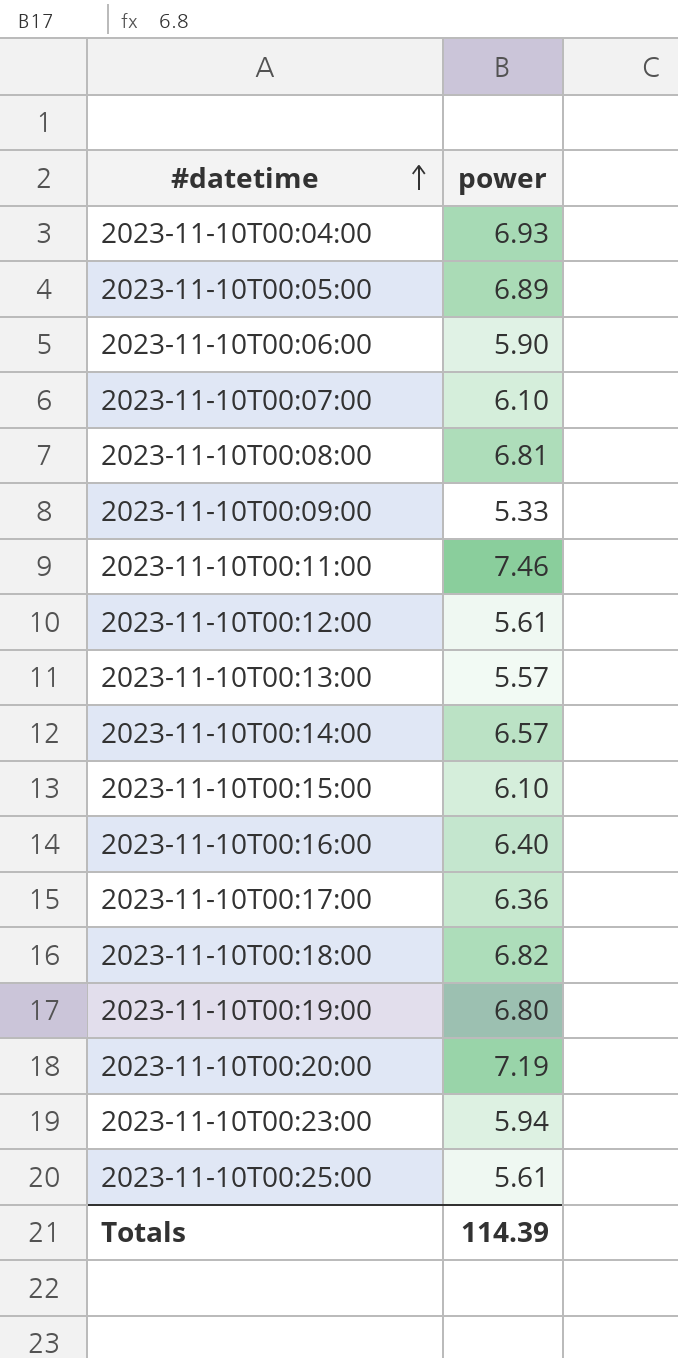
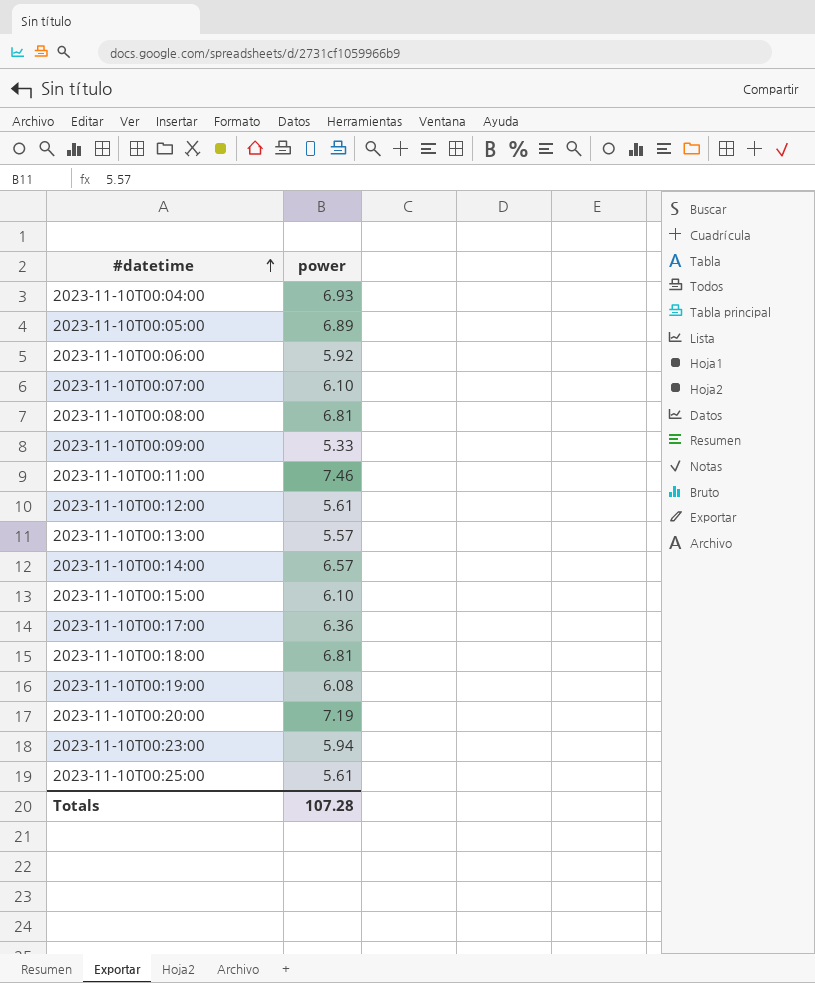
row 2023-11-10T00:16:00: 6.40 -> none
2023-11-10T00:06:00 | power: 5.90 -> 5.92
2023-11-10T00:18:00 | power: 6.82 -> 6.81
2023-11-10T00:19:00 | power: 6.80 -> 6.08
Totals | power: 114.39 -> 107.28

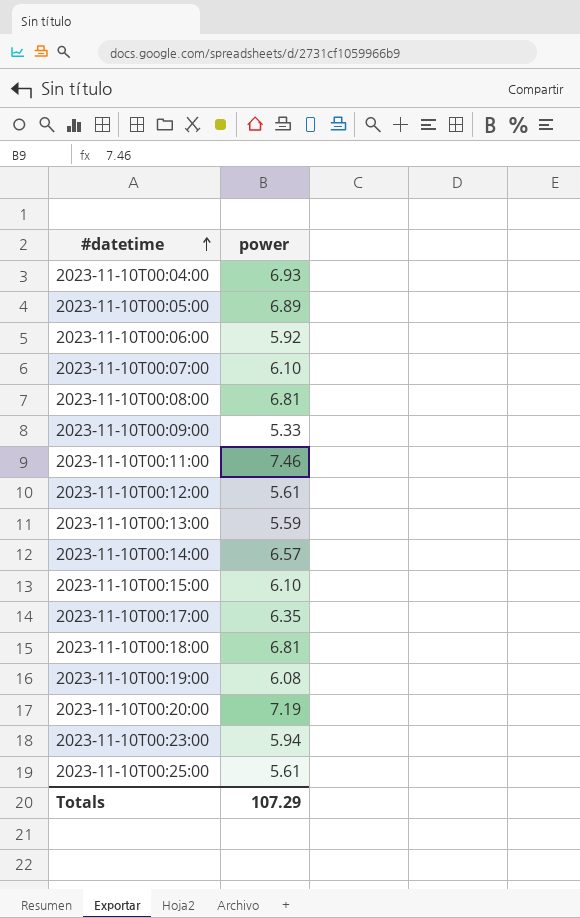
2023-11-10T00:13:00 | power: 5.57 -> 5.59
2023-11-10T00:17:00 | power: 6.36 -> 6.35
Totals | power: 107.28 -> 107.29

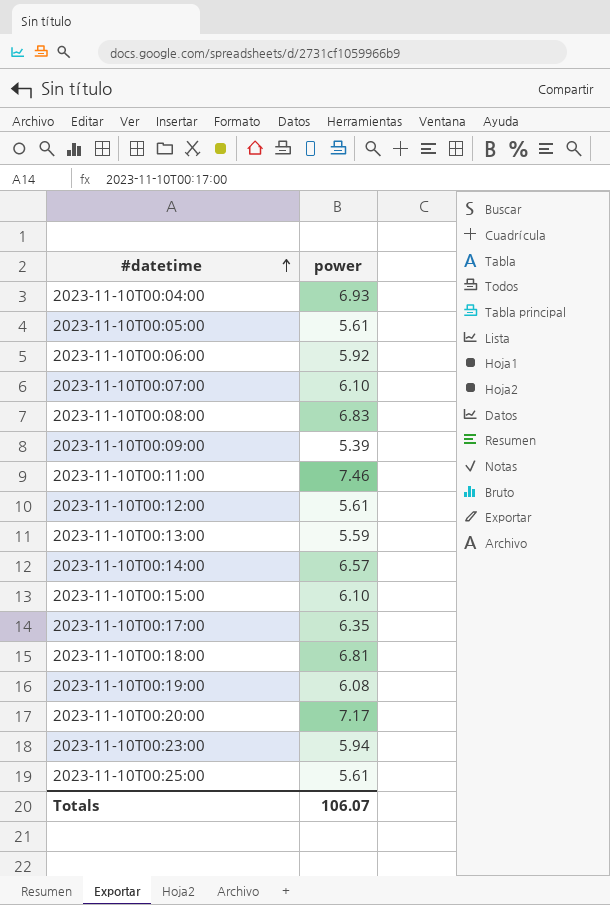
2023-11-10T00:05:00 | power: 6.89 -> 5.61
2023-11-10T00:08:00 | power: 6.81 -> 6.83
2023-11-10T00:09:00 | power: 5.33 -> 5.39
2023-11-10T00:20:00 | power: 7.19 -> 7.17
Totals | power: 107.29 -> 106.07

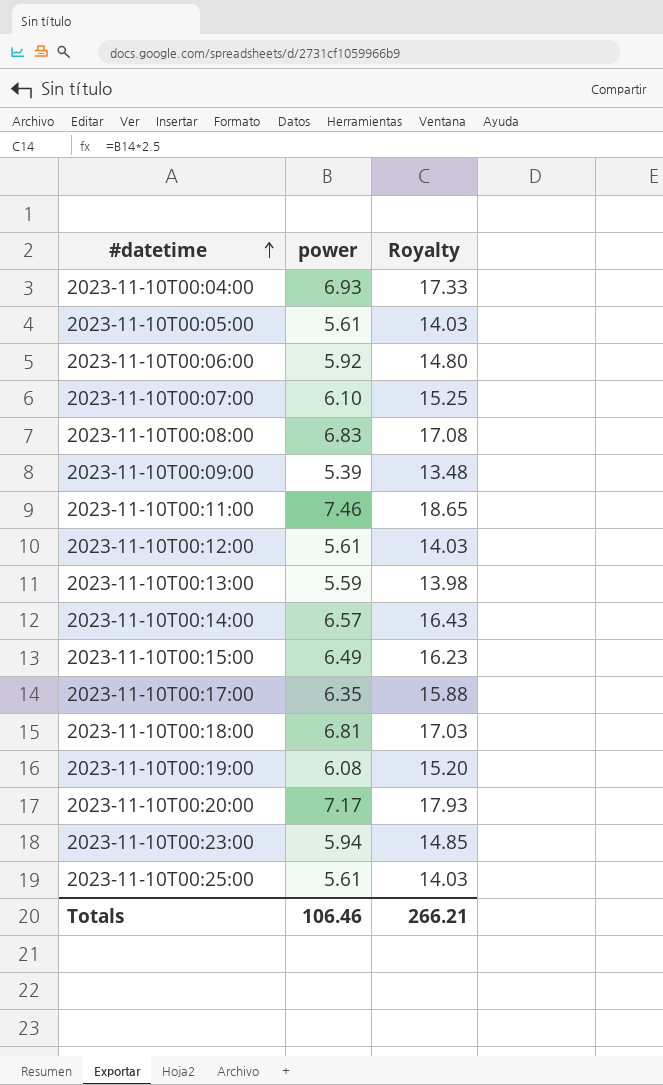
column Royalty | formula: none -> [power] * 2.5
2023-11-10T00:15:00 | power: 6.10 -> 6.49
Totals | power: 106.07 -> 106.46

